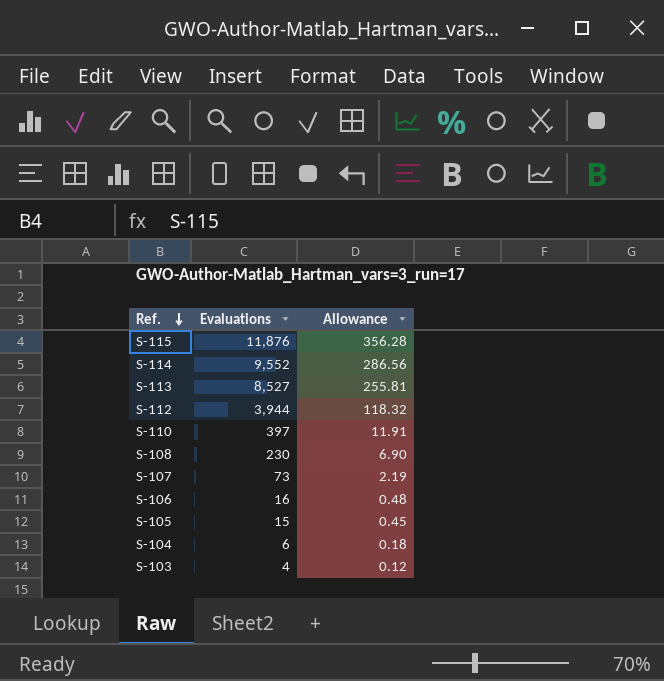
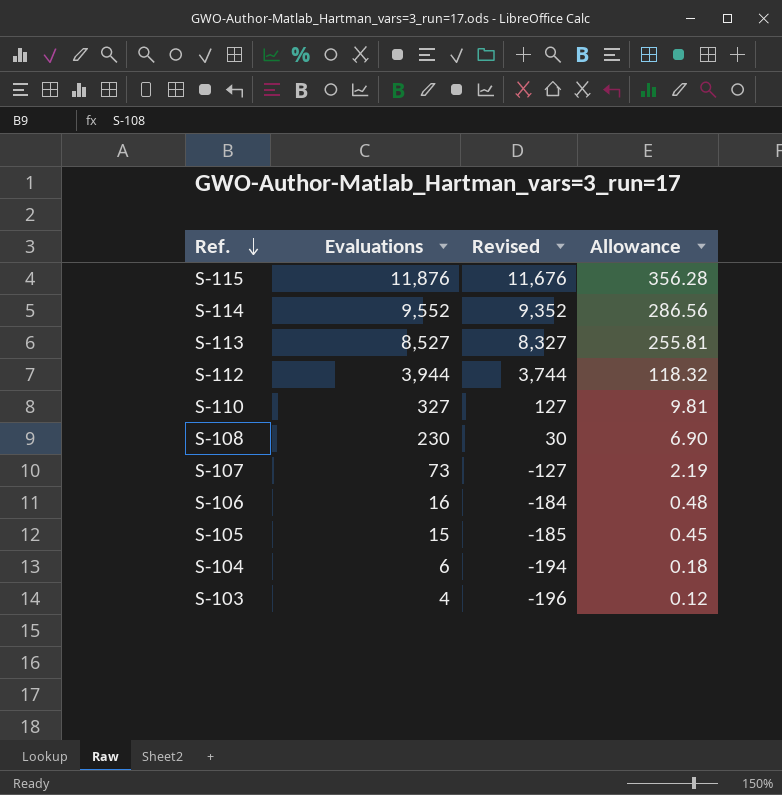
column Revised | formula: none -> [Evaluations] - 200
S-110 | Evaluations: 397 -> 327
S-110 | Allowance: 11.91 -> 9.81

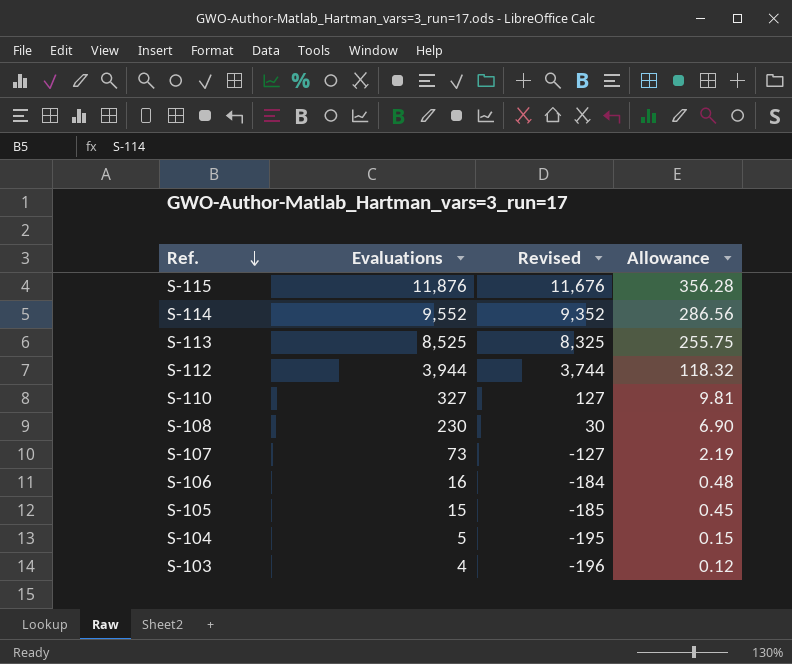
S-113 | Evaluations: 8,527 -> 8,525
S-113 | Revised: 8,327 -> 8,325
S-113 | Allowance: 255.81 -> 255.75
S-104 | Evaluations: 6 -> 5
S-104 | Revised: -194 -> -195
S-104 | Allowance: 0.18 -> 0.15

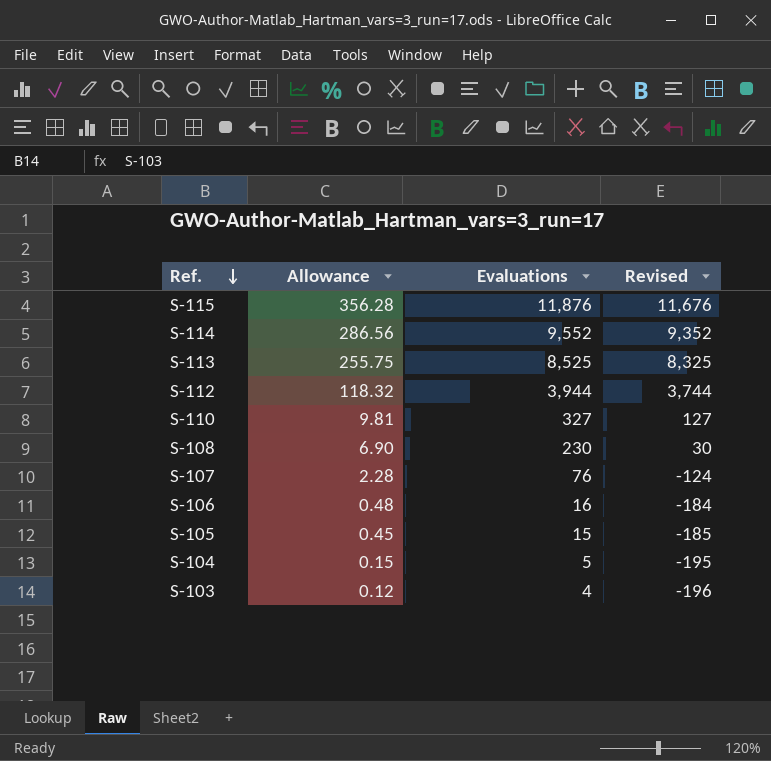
column Allowance | position: 4 -> 2
S-107 | Allowance: 2.19 -> 2.28
S-107 | Evaluations: 73 -> 76
S-107 | Revised: -127 -> -124

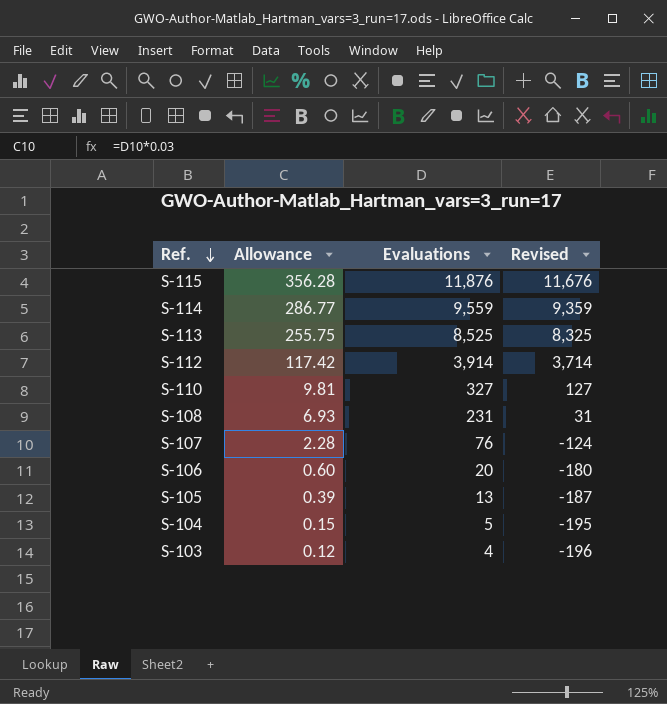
S-114 | Allowance: 286.56 -> 286.77
S-114 | Evaluations: 9,552 -> 9,559
S-114 | Revised: 9,352 -> 9,359
S-112 | Allowance: 118.32 -> 117.42
S-112 | Evaluations: 3,944 -> 3,914
S-112 | Revised: 3,744 -> 3,714
S-108 | Allowance: 6.90 -> 6.93
S-108 | Evaluations: 230 -> 231
S-108 | Revised: 30 -> 31
S-106 | Allowance: 0.48 -> 0.60
S-106 | Evaluations: 16 -> 20
S-106 | Revised: -184 -> -180
S-105 | Allowance: 0.45 -> 0.39
S-105 | Evaluations: 15 -> 13
S-105 | Revised: -185 -> -187

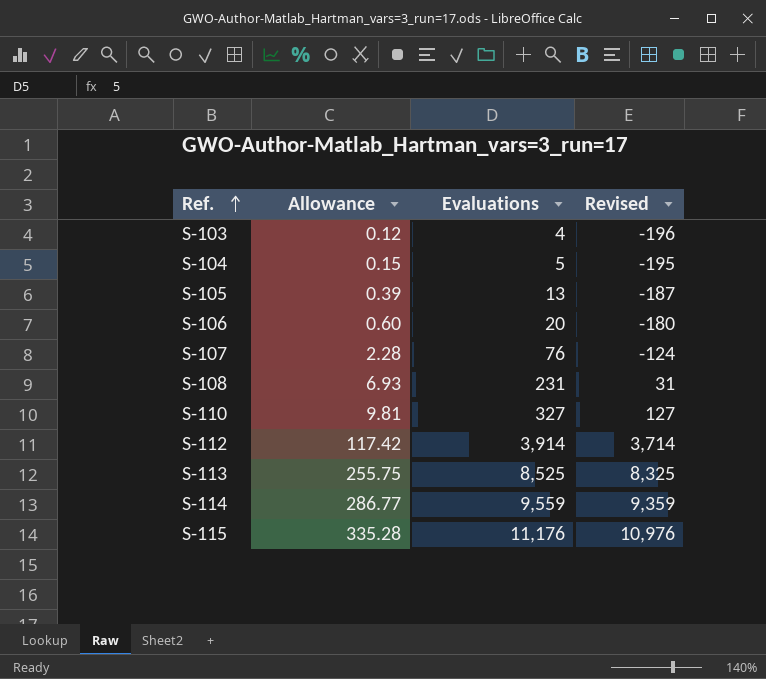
row order: Ref. descending -> Ref. ascending
S-115 | Allowance: 356.28 -> 335.28
S-115 | Evaluations: 11,876 -> 11,176
S-115 | Revised: 11,676 -> 10,976

